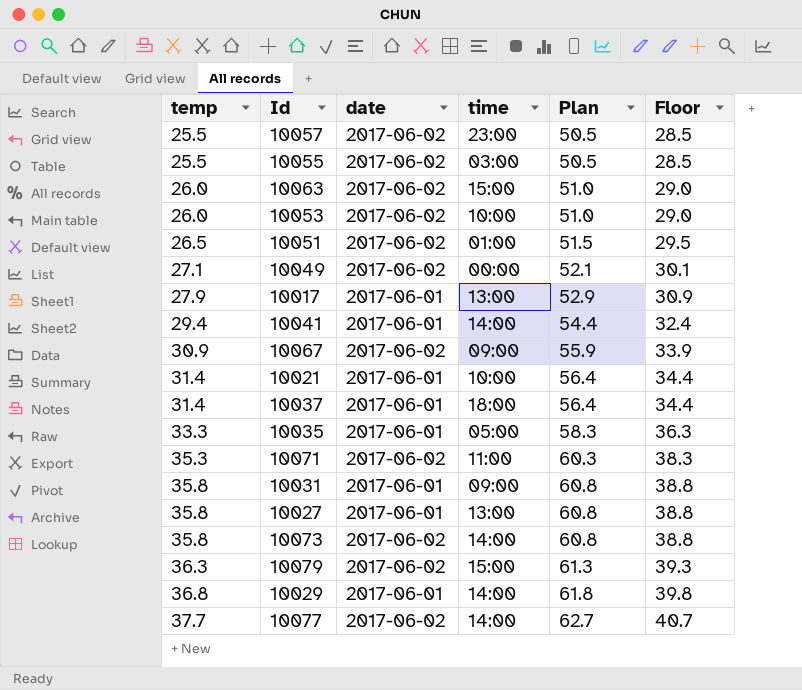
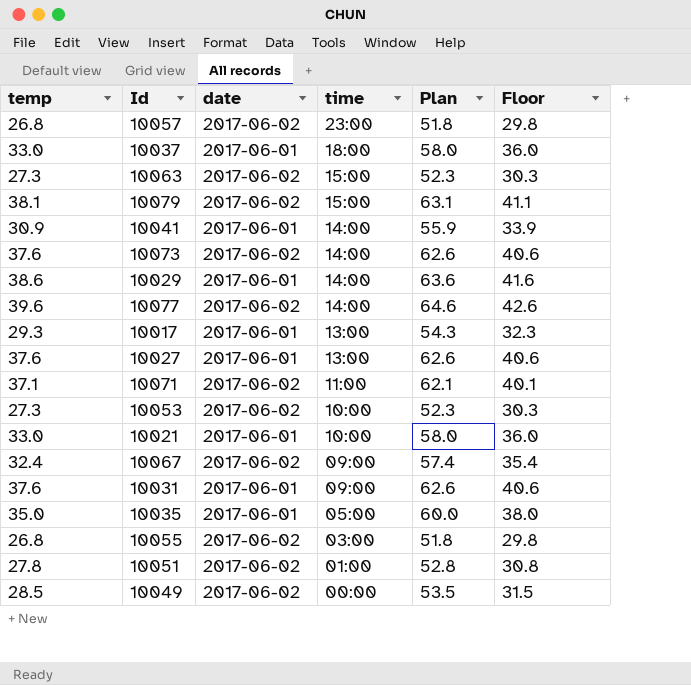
row order: temp ascending -> time descending
10057 | temp: 25.5 -> 26.8
10057 | Plan: 50.5 -> 51.8
10057 | Floor: 28.5 -> 29.8
10037 | temp: 31.4 -> 33.0
10037 | Plan: 56.4 -> 58.0
10037 | Floor: 34.4 -> 36.0
10063 | temp: 26.0 -> 27.3
10063 | Plan: 51.0 -> 52.3
10063 | Floor: 29.0 -> 30.3
10079 | temp: 36.3 -> 38.1
10079 | Plan: 61.3 -> 63.1
10079 | Floor: 39.3 -> 41.1
10041 | temp: 29.4 -> 30.9
10041 | Plan: 54.4 -> 55.9
10041 | Floor: 32.4 -> 33.9
10073 | temp: 35.8 -> 37.6
10073 | Plan: 60.8 -> 62.6
10073 | Floor: 38.8 -> 40.6
10029 | temp: 36.8 -> 38.6
10029 | Plan: 61.8 -> 63.6
10029 | Floor: 39.8 -> 41.6
10077 | temp: 37.7 -> 39.6
10077 | Plan: 62.7 -> 64.6
10077 | Floor: 40.7 -> 42.6
10017 | temp: 27.9 -> 29.3
10017 | Plan: 52.9 -> 54.3
10017 | Floor: 30.9 -> 32.3
10027 | temp: 35.8 -> 37.6
10027 | Plan: 60.8 -> 62.6
10027 | Floor: 38.8 -> 40.6
10071 | temp: 35.3 -> 37.1
10071 | Plan: 60.3 -> 62.1
10071 | Floor: 38.3 -> 40.1
10053 | temp: 26.0 -> 27.3
10053 | Plan: 51.0 -> 52.3
10053 | Floor: 29.0 -> 30.3
10021 | temp: 31.4 -> 33.0
10021 | Plan: 56.4 -> 58.0
10021 | Floor: 34.4 -> 36.0
10067 | temp: 30.9 -> 32.4
10067 | Plan: 55.9 -> 57.4
10067 | Floor: 33.9 -> 35.4
10031 | temp: 35.8 -> 37.6
10031 | Plan: 60.8 -> 62.6
10031 | Floor: 38.8 -> 40.6
10035 | temp: 33.3 -> 35.0
10035 | Plan: 58.3 -> 60.0
10035 | Floor: 36.3 -> 38.0
10055 | temp: 25.5 -> 26.8
10055 | Plan: 50.5 -> 51.8
10055 | Floor: 28.5 -> 29.8
10051 | temp: 26.5 -> 27.8
10051 | Plan: 51.5 -> 52.8
10051 | Floor: 29.5 -> 30.8
10049 | temp: 27.1 -> 28.5
10049 | Plan: 52.1 -> 53.5
10049 | Floor: 30.1 -> 31.5

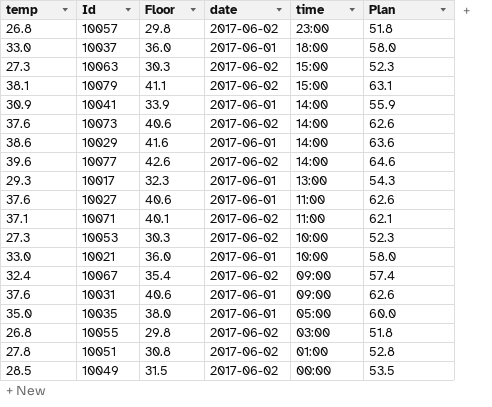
column Floor | position: 6 -> 3
10027 | time: 13:00 -> 11:00

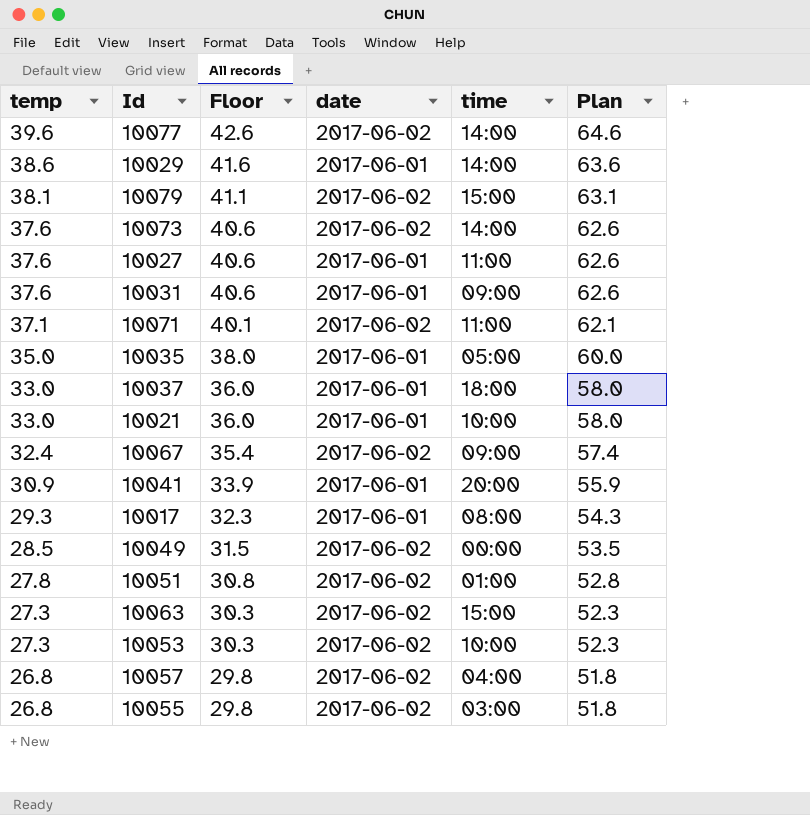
row order: time descending -> temp descending
10041 | time: 14:00 -> 20:00
10017 | time: 13:00 -> 08:00
10057 | time: 23:00 -> 04:00

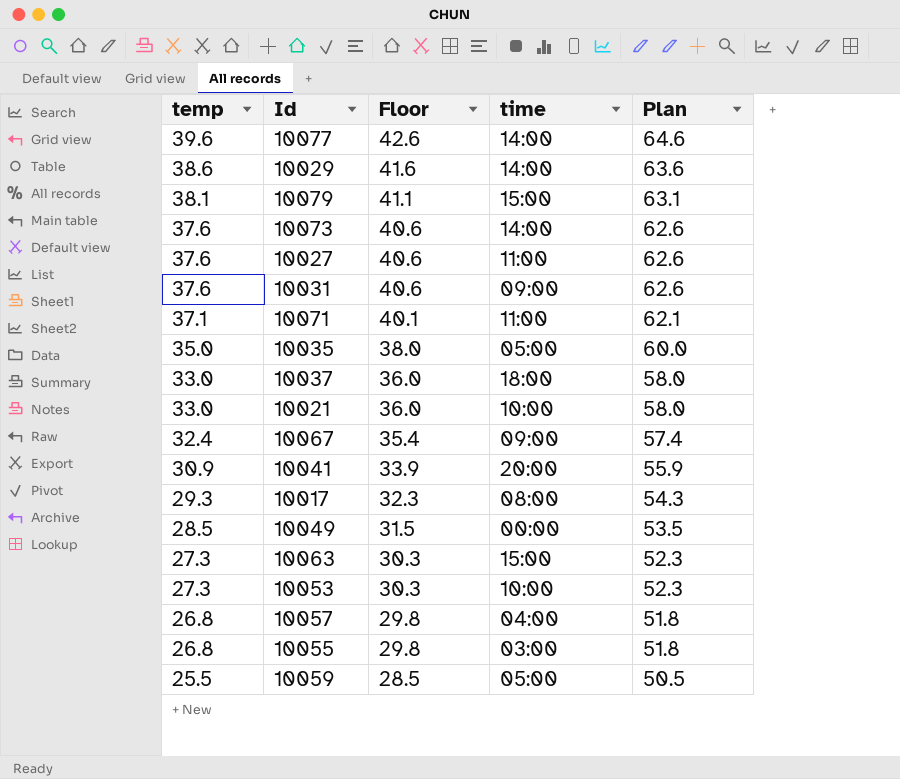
column date | position: 4 -> none
row 10051: 27.8 | 30.8 | 2017-06-02 | 01:00 | 52.8 -> none
row 10059: none -> 25.5 | 28.5 | 05:00 | 50.5

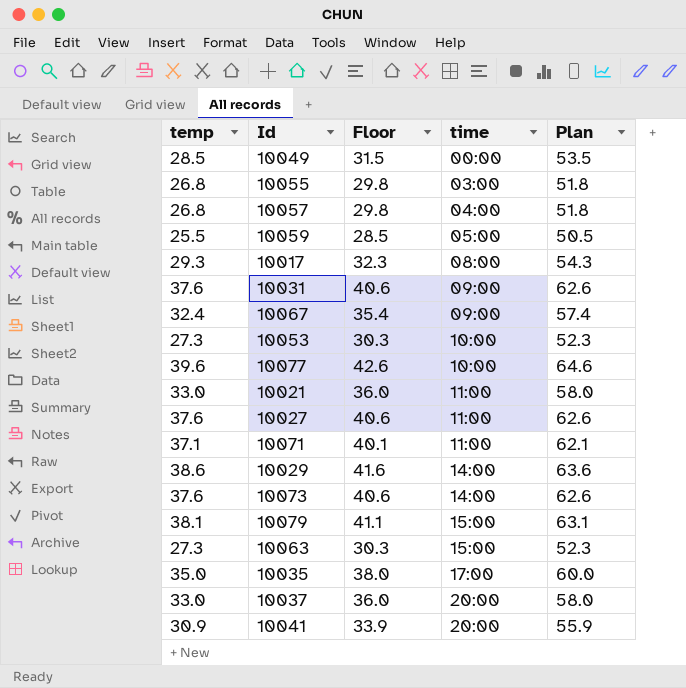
row order: temp descending -> time ascending
10077 | time: 14:00 -> 10:00
10021 | time: 10:00 -> 11:00
10035 | time: 05:00 -> 17:00
10037 | time: 18:00 -> 20:00

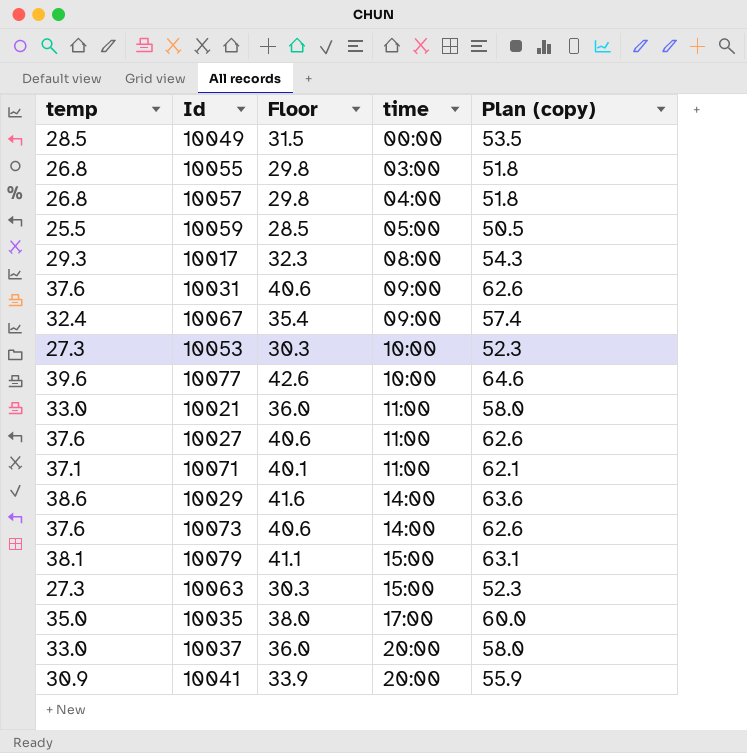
column name: Plan -> Plan (copy)

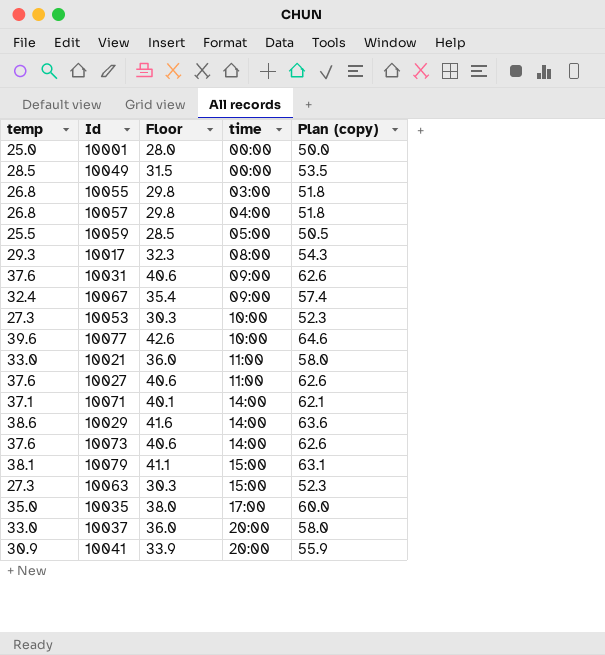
row 10001: none -> 25.0 | 28.0 | 00:00 | 50.0
10071 | time: 11:00 -> 14:00

